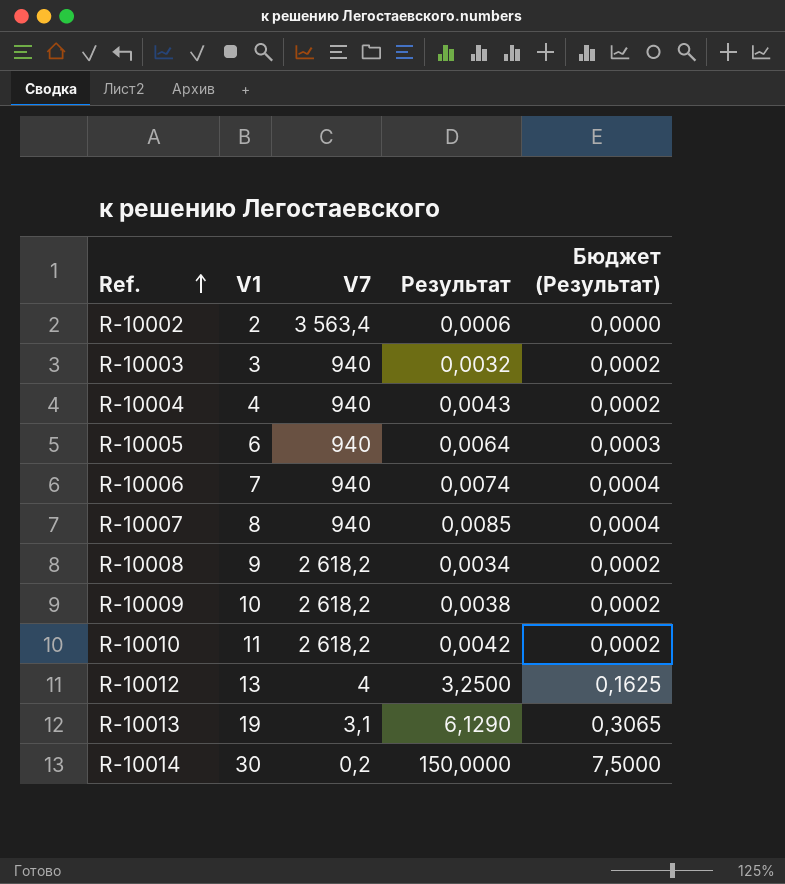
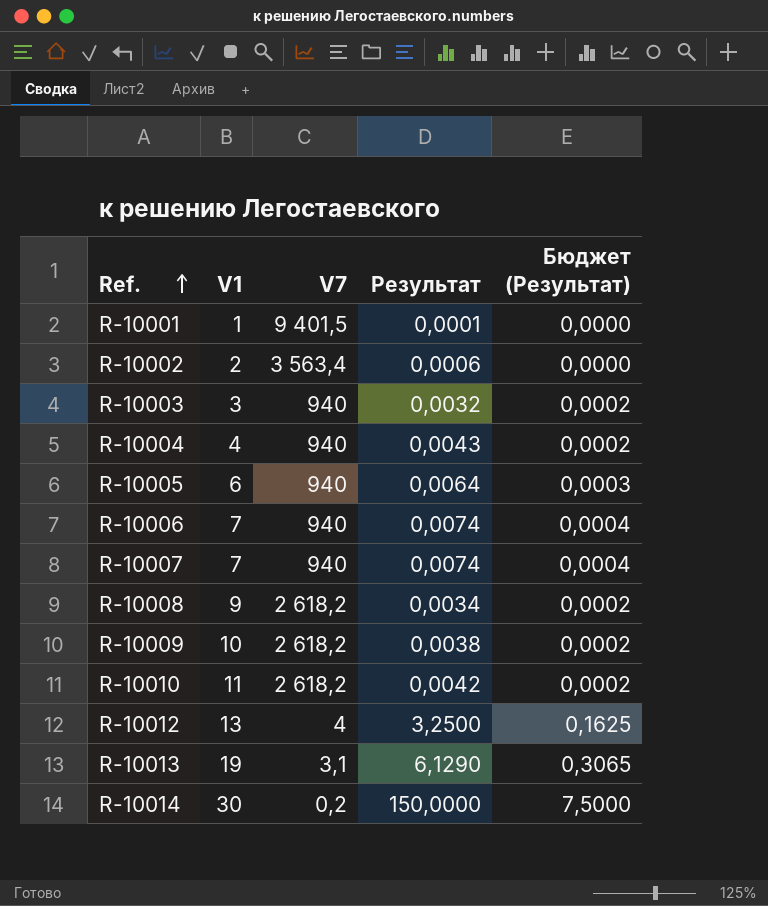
row R-10001: none -> 1 | 9 401,5 | 0,0001 | 0,0000
R-10007 | V1: 8 -> 7
R-10007 | Результат: 0,0085 -> 0,0074

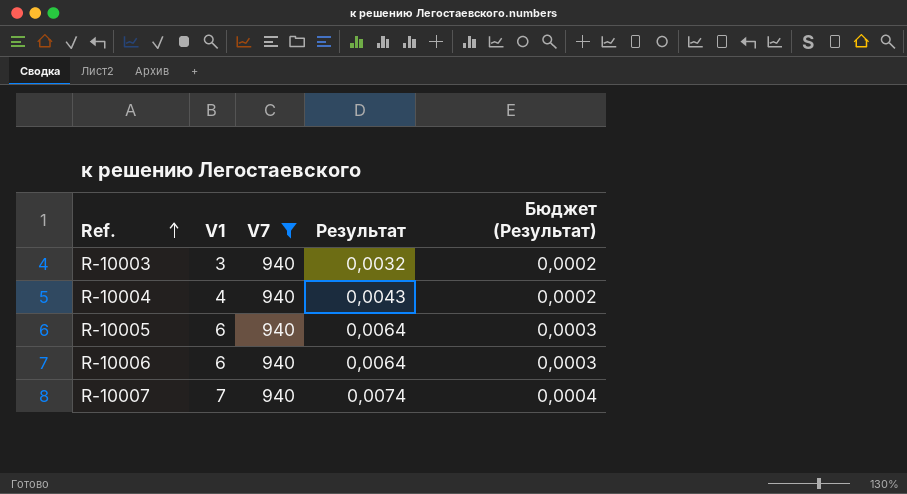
filter: none -> V7 = 940
R-10006 | V1: 7 -> 6
R-10006 | Результат: 0,0074 -> 0,0064
R-10006 | Бюджет (Результат): 0,0004 -> 0,0003

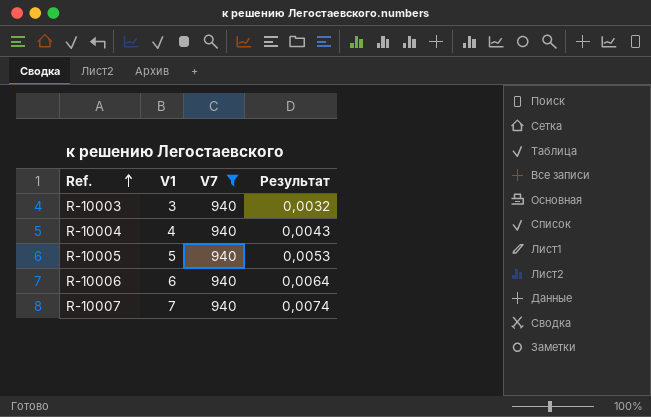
column Бюджет (Результат) | formula: [Результат] * 0,05 -> none
R-10005 | V1: 6 -> 5
R-10005 | Результат: 0,0064 -> 0,0053

